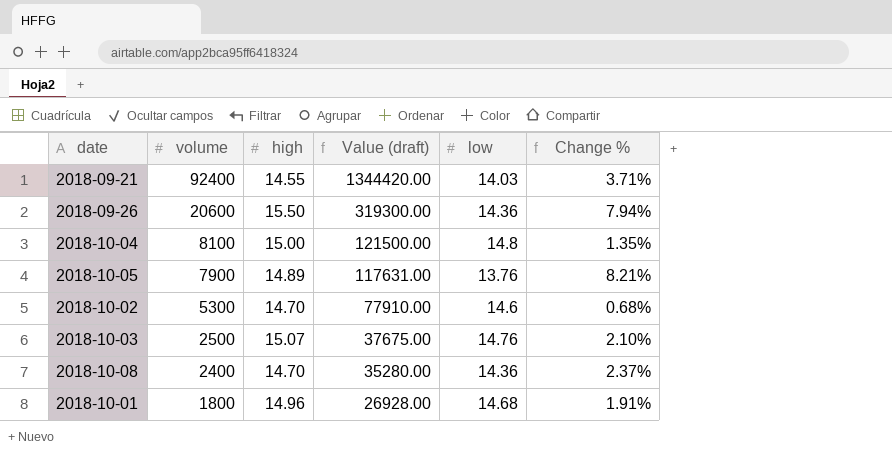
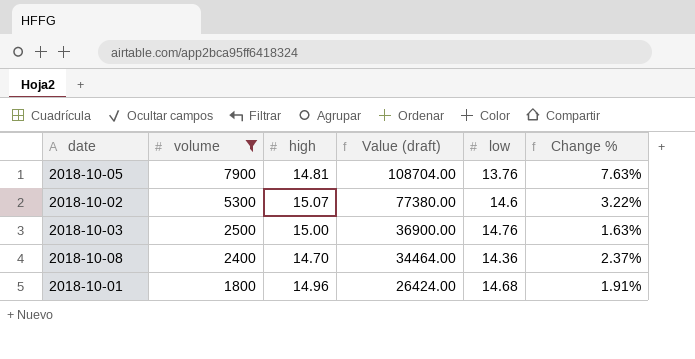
filter: none -> volume <= 7900
column Value (draft) | formula: [volume] * [high] -> [volume] * [low]
2018-10-05 | high: 14.89 -> 14.81
2018-10-05 | Change %: 8.21% -> 7.63%
2018-10-02 | high: 14.70 -> 15.07
2018-10-02 | Change %: 0.68% -> 3.22%
2018-10-03 | high: 15.07 -> 15.00
2018-10-03 | Change %: 2.10% -> 1.63%

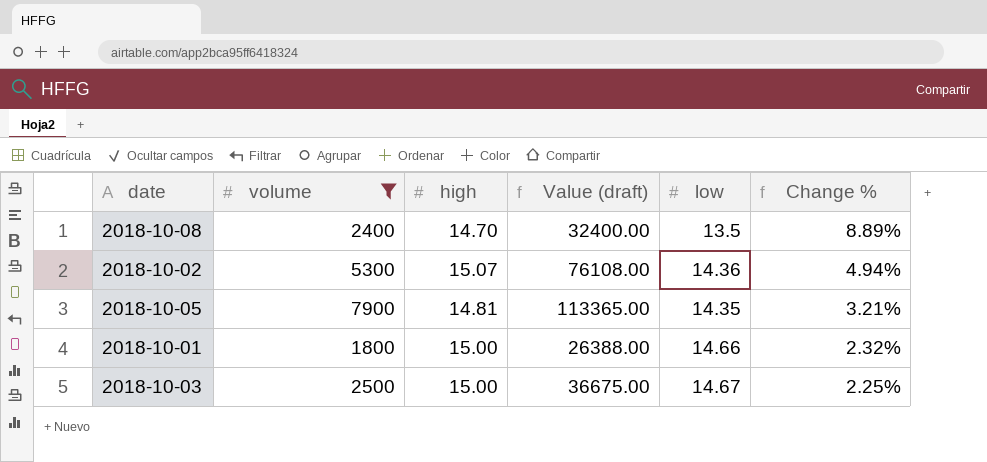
row order: volume descending -> Change % descending
2018-10-08 | Value (draft): 34464.00 -> 32400.00
2018-10-08 | low: 14.36 -> 13.5
2018-10-08 | Change %: 2.37% -> 8.89%
2018-10-02 | Value (draft): 77380.00 -> 76108.00
2018-10-02 | low: 14.6 -> 14.36
2018-10-02 | Change %: 3.22% -> 4.94%
2018-10-05 | Value (draft): 108704.00 -> 113365.00
2018-10-05 | low: 13.76 -> 14.35
2018-10-05 | Change %: 7.63% -> 3.21%
2018-10-01 | high: 14.96 -> 15.00
2018-10-01 | Value (draft): 26424.00 -> 26388.00
2018-10-01 | low: 14.68 -> 14.66
2018-10-01 | Change %: 1.91% -> 2.32%
2018-10-03 | Value (draft): 36900.00 -> 36675.00
2018-10-03 | low: 14.76 -> 14.67
2018-10-03 | Change %: 1.63% -> 2.25%

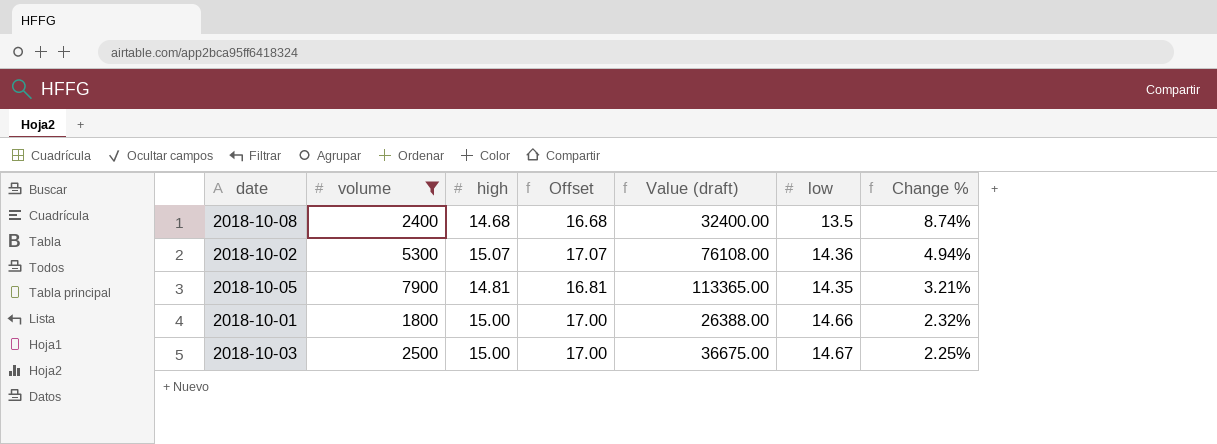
column Offset | formula: none -> [high] + 2
2018-10-08 | high: 14.70 -> 14.68
2018-10-08 | Change %: 8.89% -> 8.74%

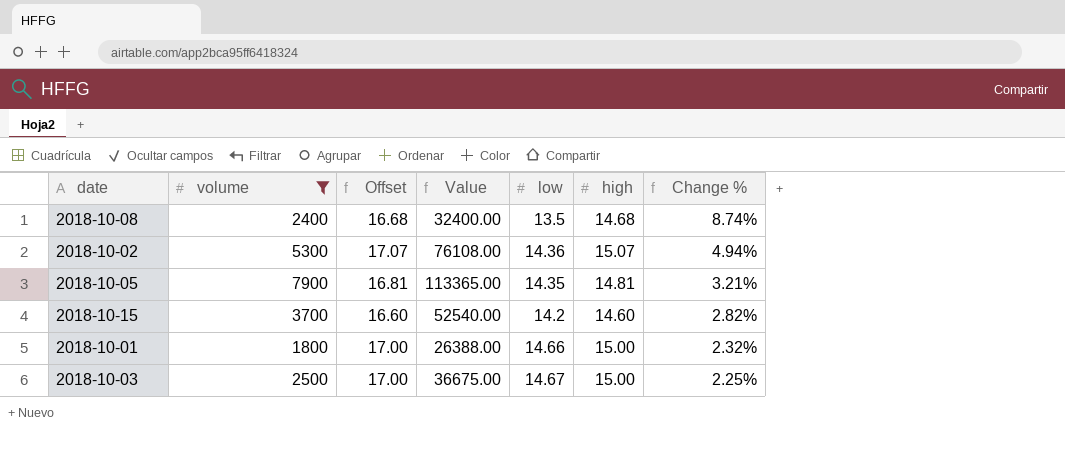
column name: Value (draft) -> Value
column high | position: 3 -> 6
row 2018-10-15: none -> 3700 | 16.60 | 52540.00 | 14.2 | 14.60 | 2.82%

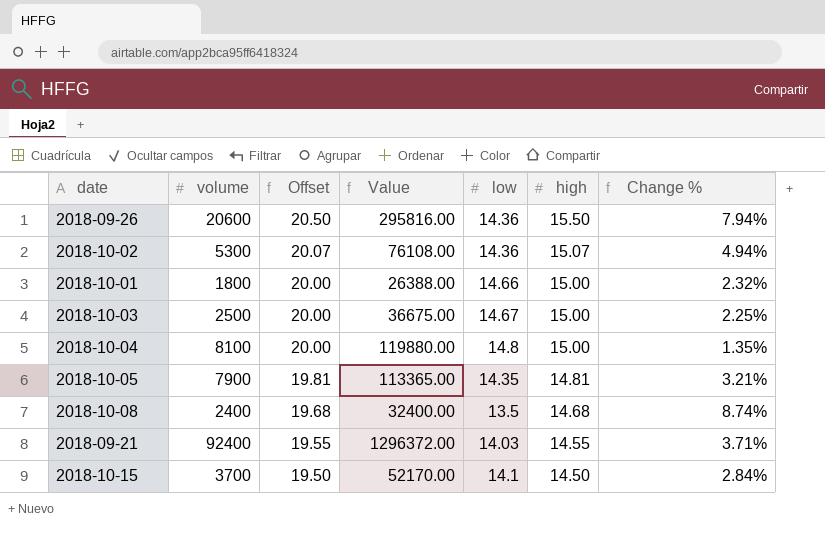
filter: volume <= 7900 -> none
row order: Change % descending -> Offset descending
column Offset | formula: [high] + 2 -> [high] + 5
2018-10-15 | Value: 52540.00 -> 52170.00
2018-10-15 | low: 14.2 -> 14.1
2018-10-15 | high: 14.60 -> 14.50
2018-10-15 | Change %: 2.82% -> 2.84%

